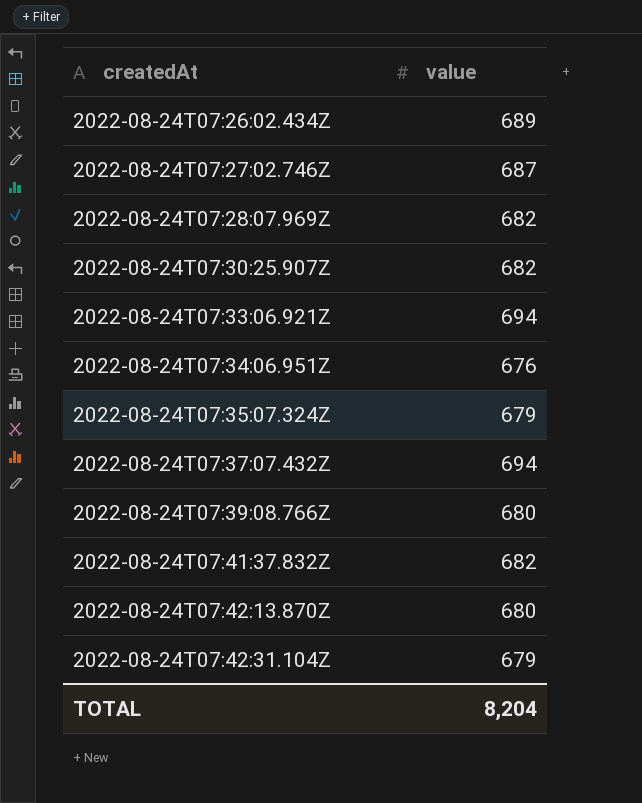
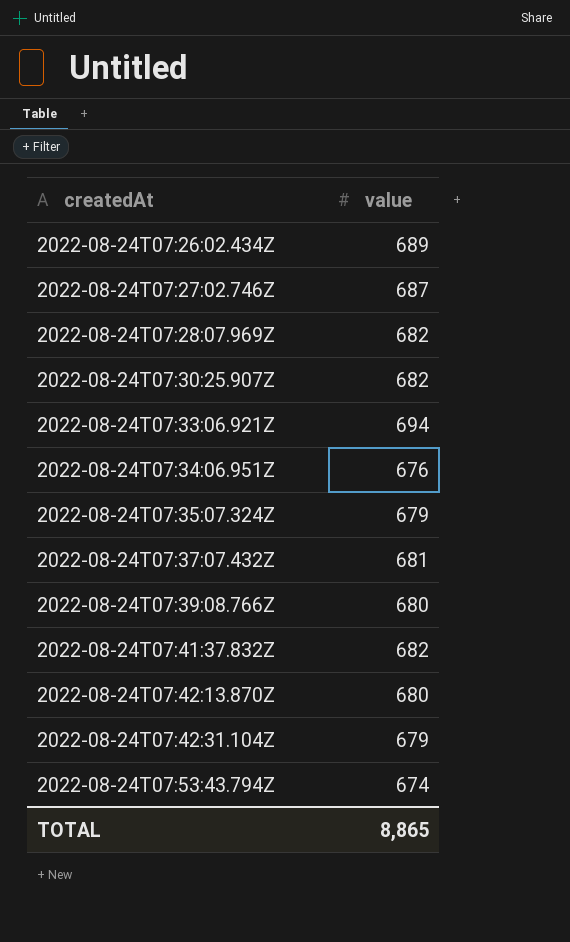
2022-08-24T07:37:07.432Z | value: 694 -> 681
row 2022-08-24T07:53:43.794Z: none -> 674
TOTAL | value: 8,204 -> 8,865

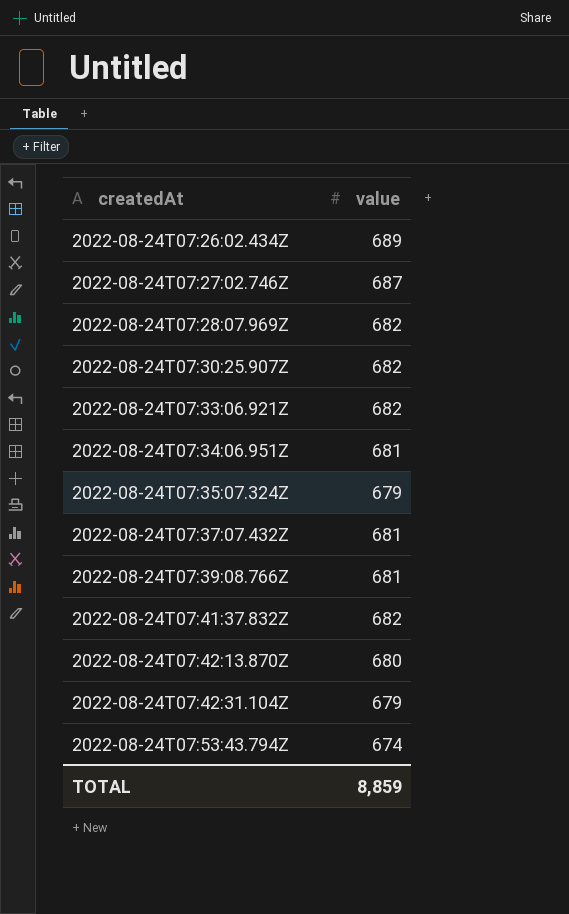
2022-08-24T07:33:06.921Z | value: 694 -> 682
2022-08-24T07:34:06.951Z | value: 676 -> 681
2022-08-24T07:39:08.766Z | value: 680 -> 681
TOTAL | value: 8,865 -> 8,859

